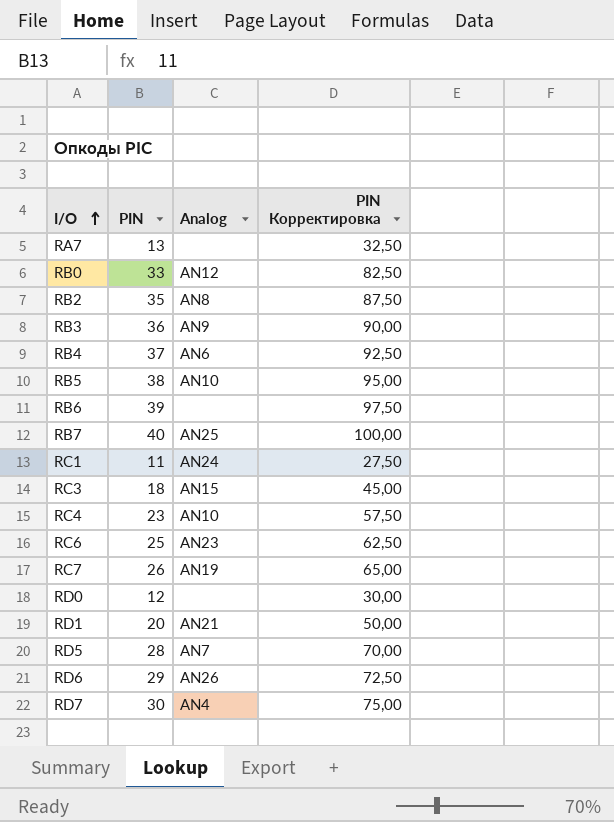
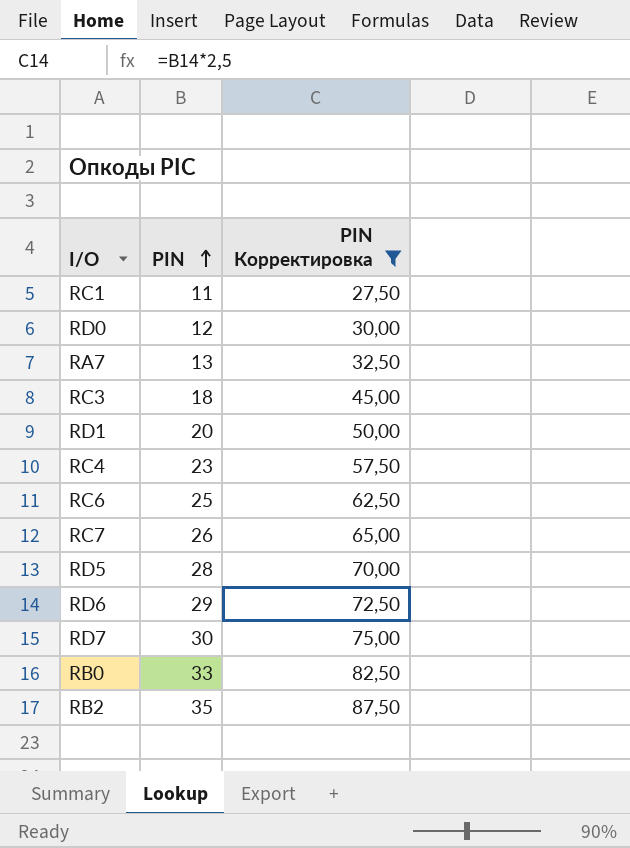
filter: none -> PIN Корректировка <= 87,50
row order: I/O ascending -> PIN ascending
column Analog | position: 3 -> none

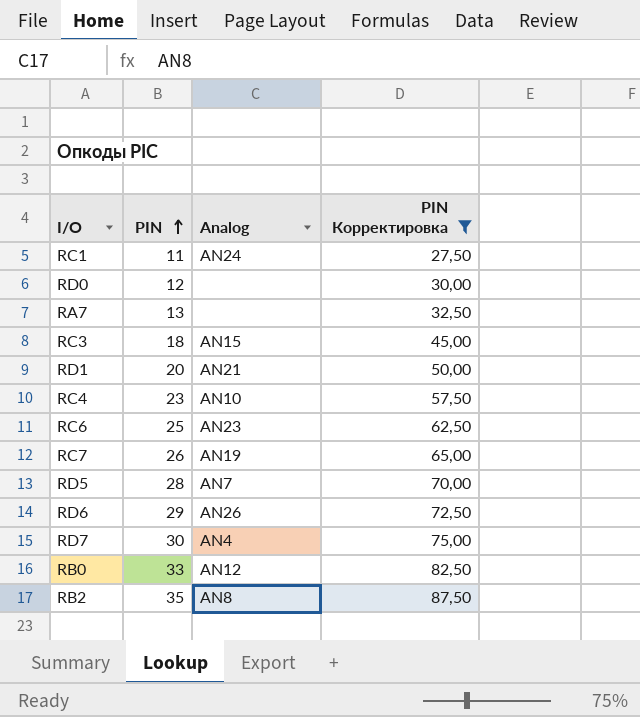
column Analog | position: none -> 3

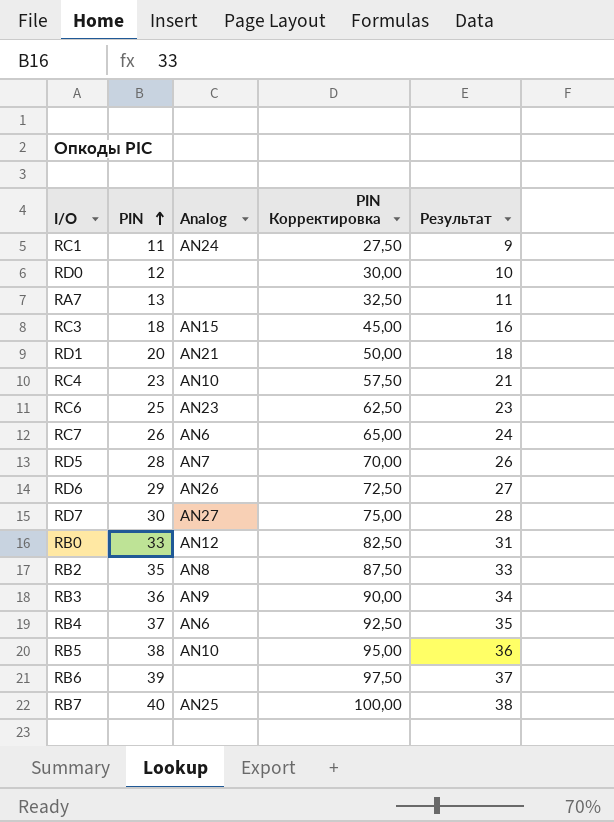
filter: PIN Корректировка <= 87,50 -> none
column Результат | formula: none -> [PIN] - 2
RC7 | Analog: AN19 -> AN6
RD7 | Analog: AN4 -> AN27

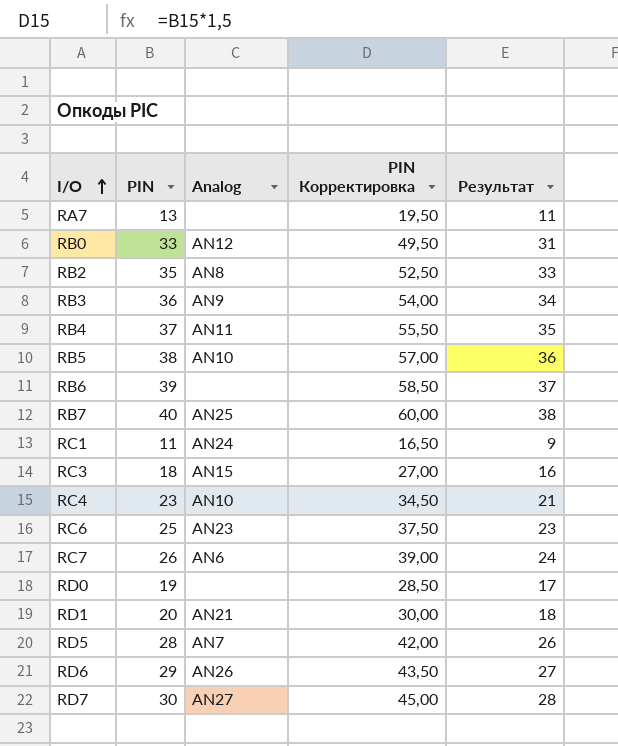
row order: PIN ascending -> I/O ascending
column PIN Корректировка | formula: [PIN] * 2,5 -> [PIN] * 1,5
RB4 | Analog: AN6 -> AN11
RD0 | PIN: 12 -> 19
RD0 | Результат: 10 -> 17

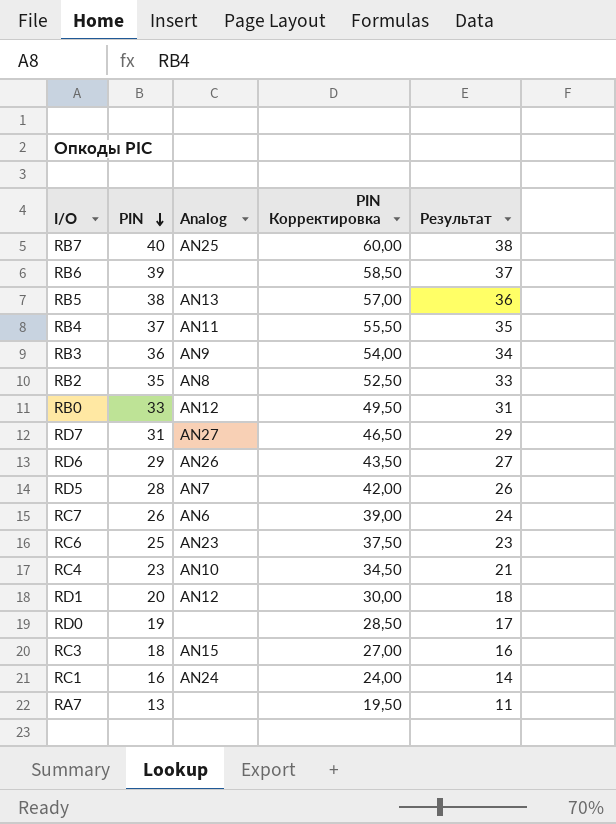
row order: I/O ascending -> PIN descending
RB5 | Analog: AN10 -> AN13
RD7 | PIN: 30 -> 31
RD7 | PIN Корректировка: 45,00 -> 46,50
RD7 | Результат: 28 -> 29
RD1 | Analog: AN21 -> AN12
RC1 | PIN: 11 -> 16
RC1 | PIN Корректировка: 16,50 -> 24,00
RC1 | Результат: 9 -> 14

